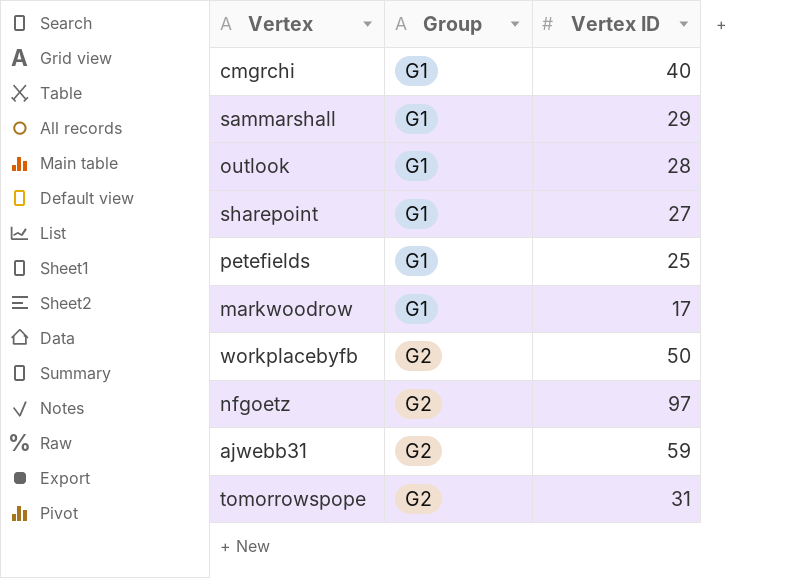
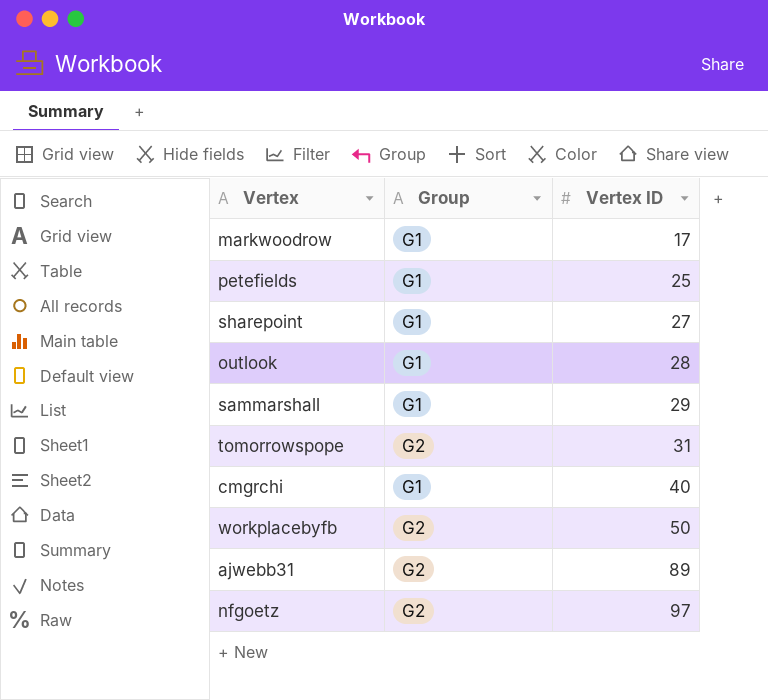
row order: Group ascending -> Vertex ID ascending
ajwebb31 | Vertex ID: 59 -> 89

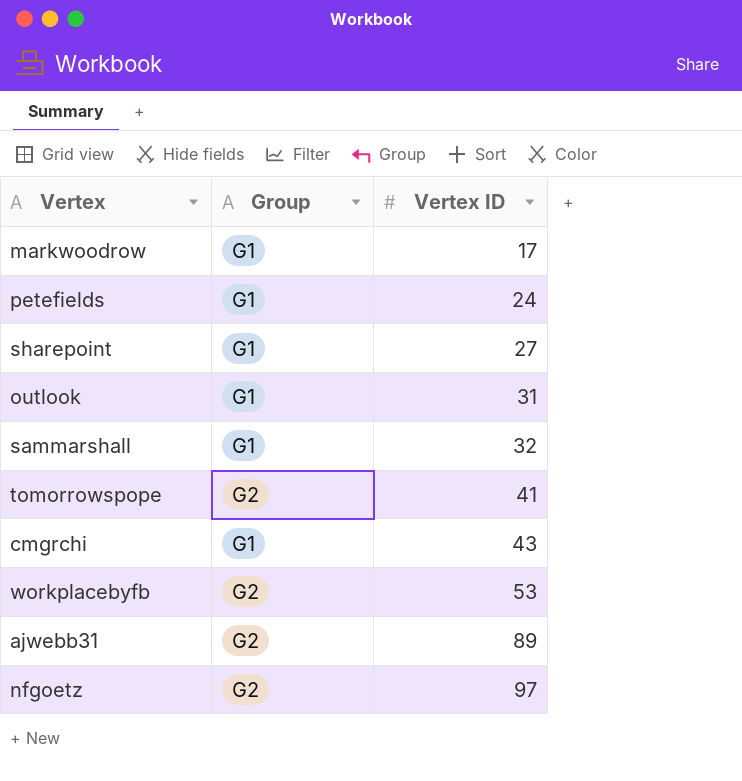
petefields | Vertex ID: 25 -> 24
outlook | Vertex ID: 28 -> 31
sammarshall | Vertex ID: 29 -> 32
tomorrowspope | Vertex ID: 31 -> 41
cmgrchi | Vertex ID: 40 -> 43
workplacebyfb | Vertex ID: 50 -> 53

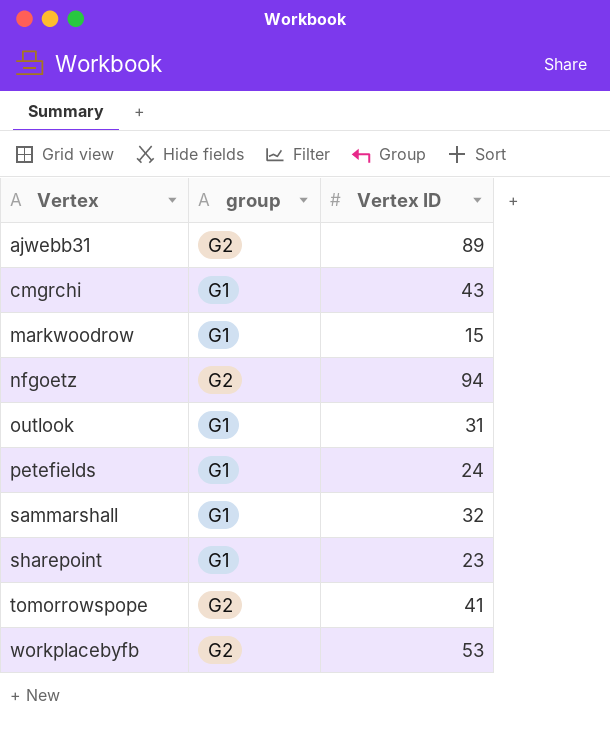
row order: Vertex ID ascending -> Vertex ascending
column name: Group -> group
markwoodrow | Vertex ID: 17 -> 15
nfgoetz | Vertex ID: 97 -> 94
sharepoint | Vertex ID: 27 -> 23

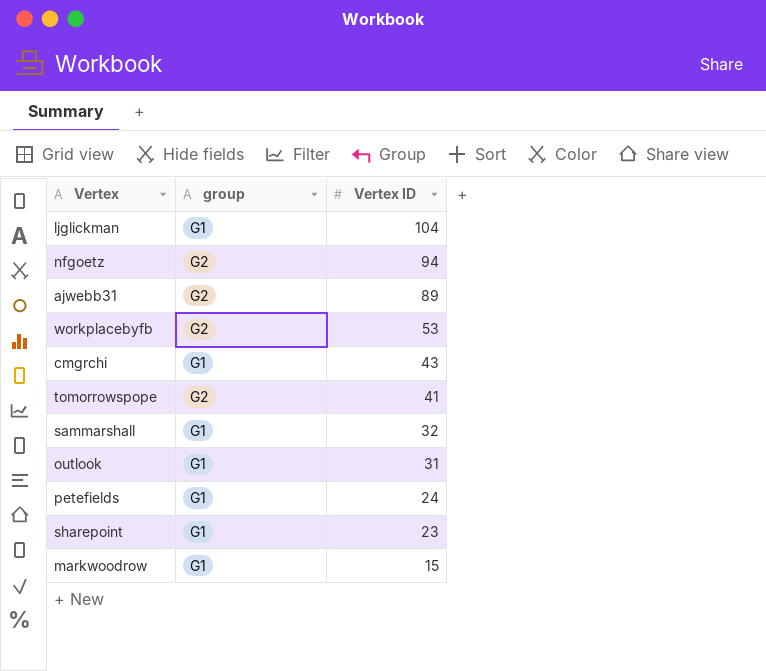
row order: Vertex ascending -> Vertex ID descending
row ljglickman: none -> G1 | 104

